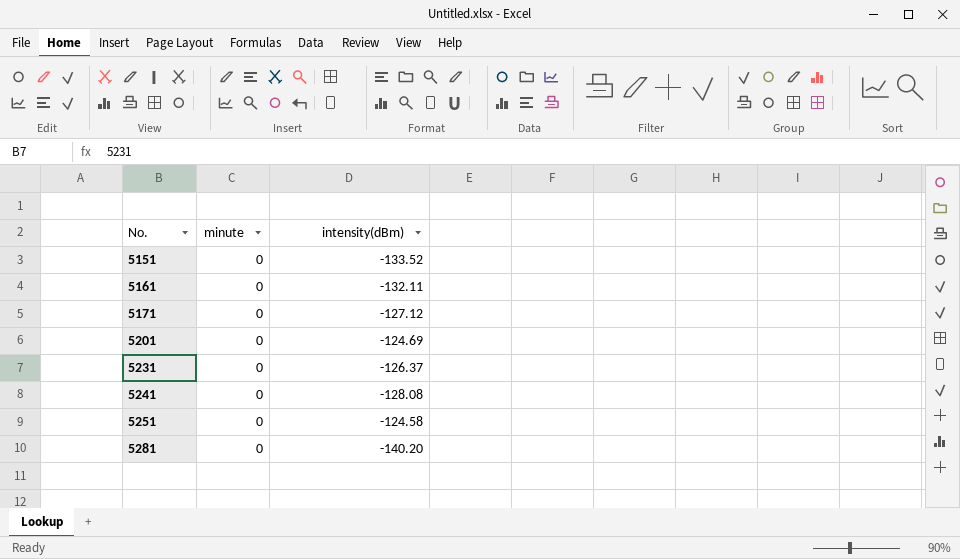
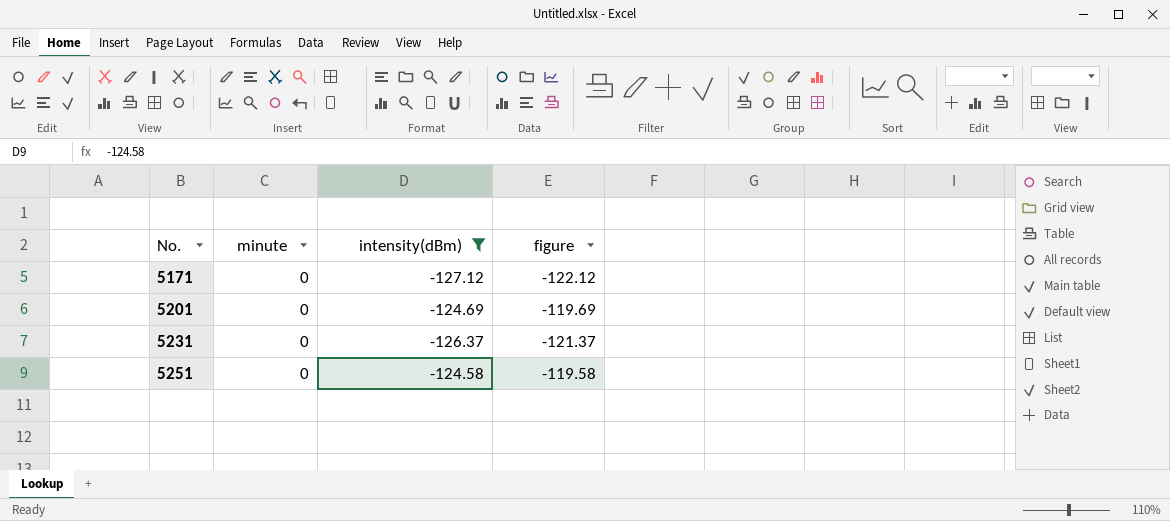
filter: none -> intensity(dBm) >= -127.12
column figure | formula: none -> [intensity(dBm)] + 5

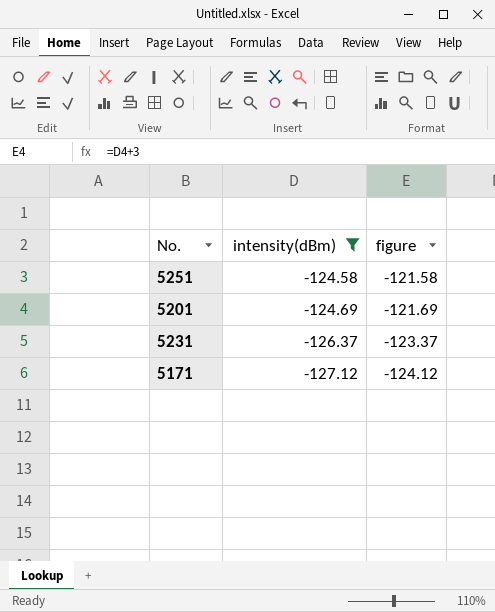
row order: No. ascending -> intensity(dBm) descending
column minute | position: 2 -> none
column figure | formula: [intensity(dBm)] + 5 -> [intensity(dBm)] + 3

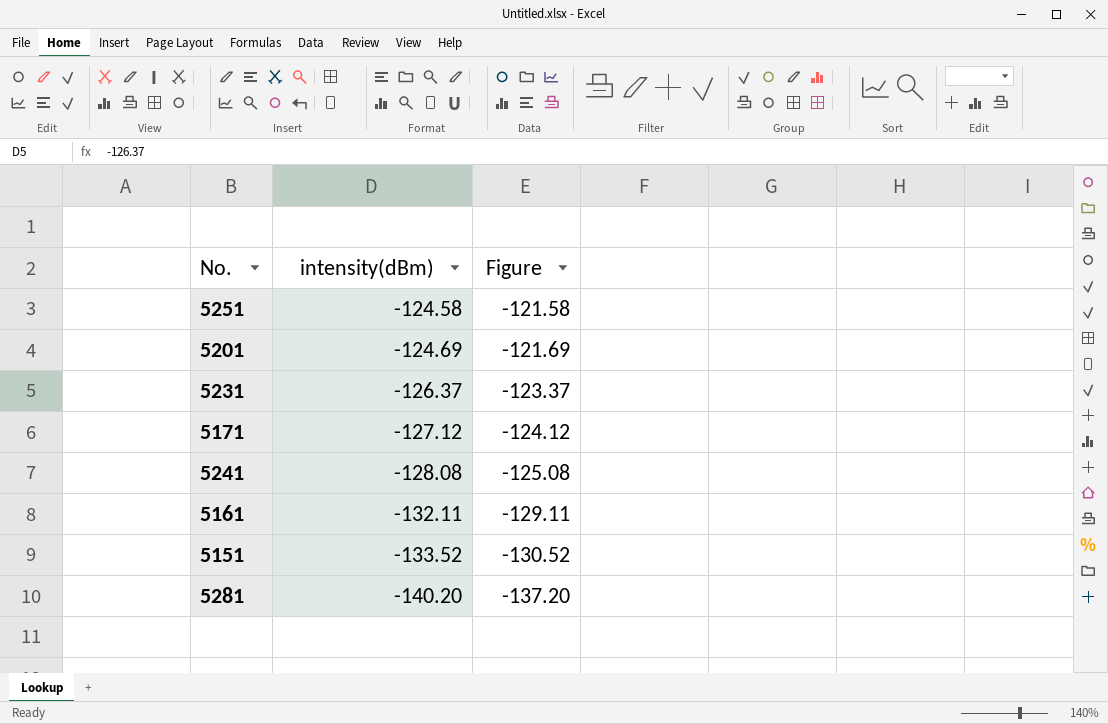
filter: intensity(dBm) >= -127.12 -> none
column name: figure -> Figure

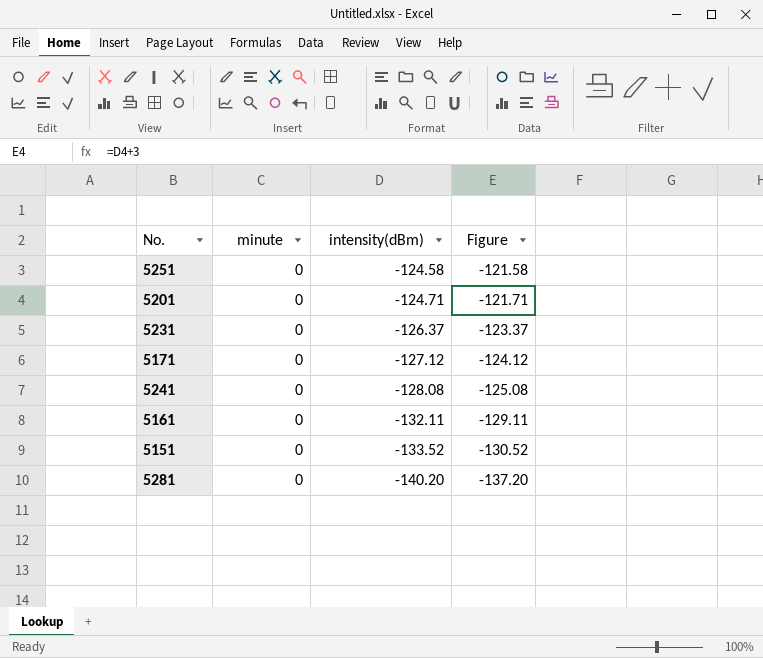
column minute | position: none -> 2
5201 | intensity(dBm): -124.69 -> -124.71
5201 | Figure: -121.69 -> -121.71

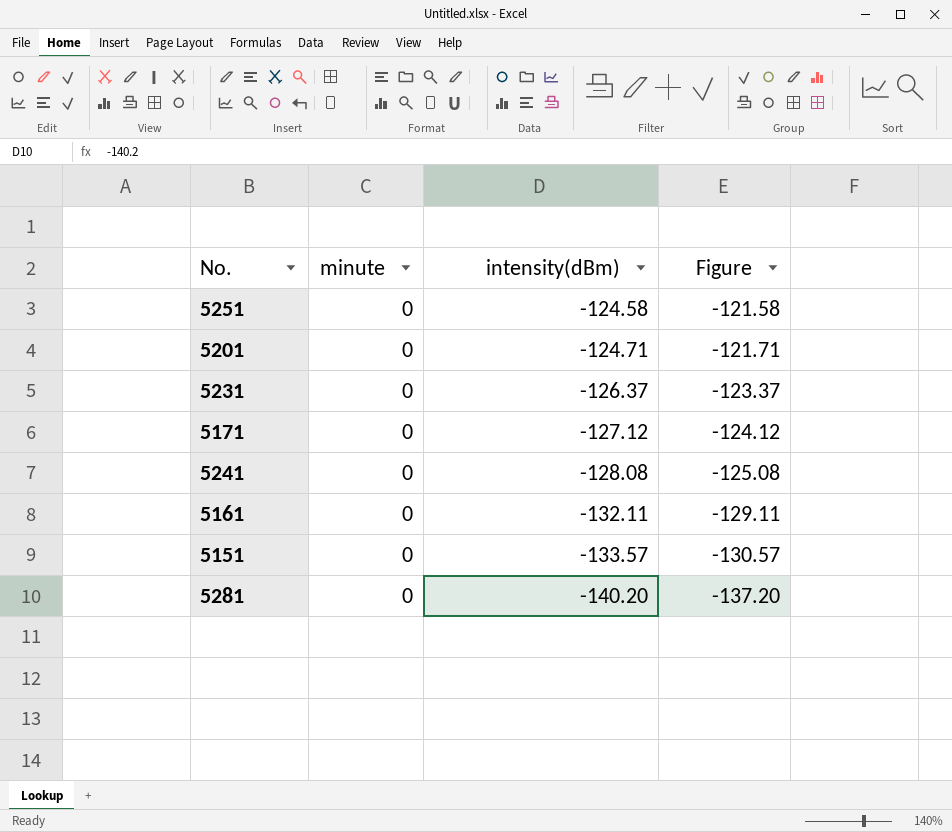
5151 | intensity(dBm): -133.52 -> -133.57
5151 | Figure: -130.52 -> -130.57

